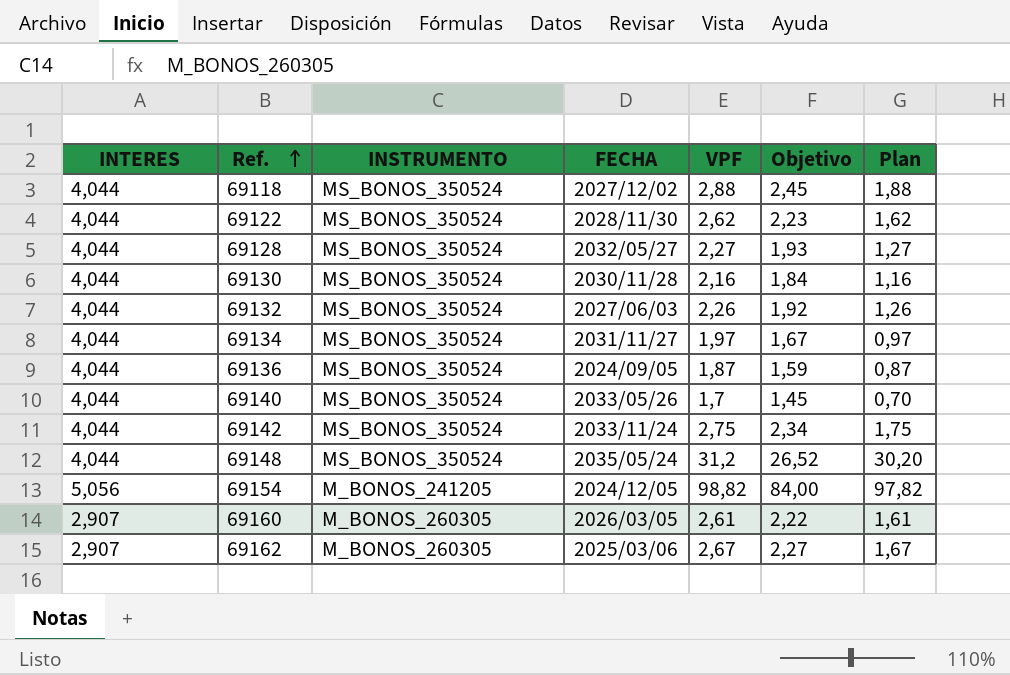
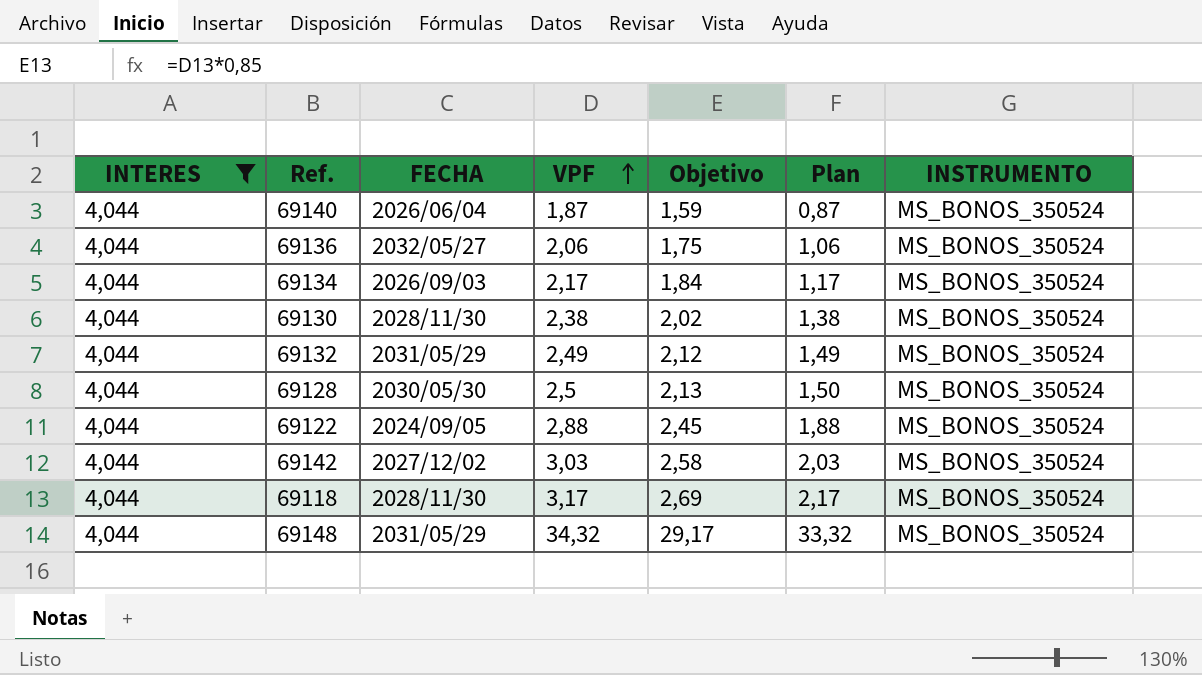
filter: none -> INTERES = 4,044
row order: Ref. ascending -> VPF ascending
column INSTRUMENTO | position: 3 -> 7
69140 | FECHA: 2033/05/26 -> 2026/06/04
69140 | VPF: 1,7 -> 1,87
69140 | Objetivo: 1,45 -> 1,59
69140 | Plan: 0,70 -> 0,87
69136 | FECHA: 2024/09/05 -> 2032/05/27
69136 | VPF: 1,87 -> 2,06
69136 | Objetivo: 1,59 -> 1,75
69136 | Plan: 0,87 -> 1,06
69134 | FECHA: 2031/11/27 -> 2026/09/03
69134 | VPF: 1,97 -> 2,17
69134 | Objetivo: 1,67 -> 1,84
69134 | Plan: 0,97 -> 1,17
69130 | FECHA: 2030/11/28 -> 2028/11/30
69130 | VPF: 2,16 -> 2,38
69130 | Objetivo: 1,84 -> 2,02
69130 | Plan: 1,16 -> 1,38
69132 | FECHA: 2027/06/03 -> 2031/05/29
69132 | VPF: 2,26 -> 2,49
69132 | Objetivo: 1,92 -> 2,12
69132 | Plan: 1,26 -> 1,49
69128 | FECHA: 2032/05/27 -> 2030/05/30
69128 | VPF: 2,27 -> 2,5
69128 | Objetivo: 1,93 -> 2,13
69128 | Plan: 1,27 -> 1,50
69122 | FECHA: 2028/11/30 -> 2024/09/05
69122 | VPF: 2,62 -> 2,88
69122 | Objetivo: 2,23 -> 2,45
69122 | Plan: 1,62 -> 1,88
69142 | FECHA: 2033/11/24 -> 2027/12/02
69142 | VPF: 2,75 -> 3,03
69142 | Objetivo: 2,34 -> 2,58
69142 | Plan: 1,75 -> 2,03
69118 | FECHA: 2027/12/02 -> 2028/11/30
69118 | VPF: 2,88 -> 3,17
69118 | Objetivo: 2,45 -> 2,69
69118 | Plan: 1,88 -> 2,17
69148 | FECHA: 2035/05/24 -> 2031/05/29
69148 | VPF: 31,2 -> 34,32
69148 | Objetivo: 26,52 -> 29,17
69148 | Plan: 30,20 -> 33,32

